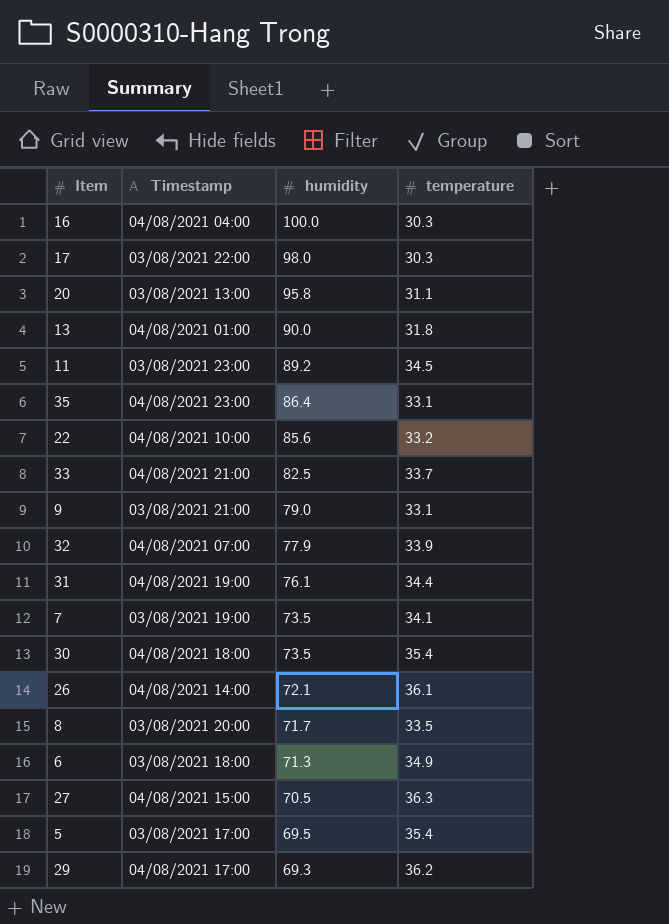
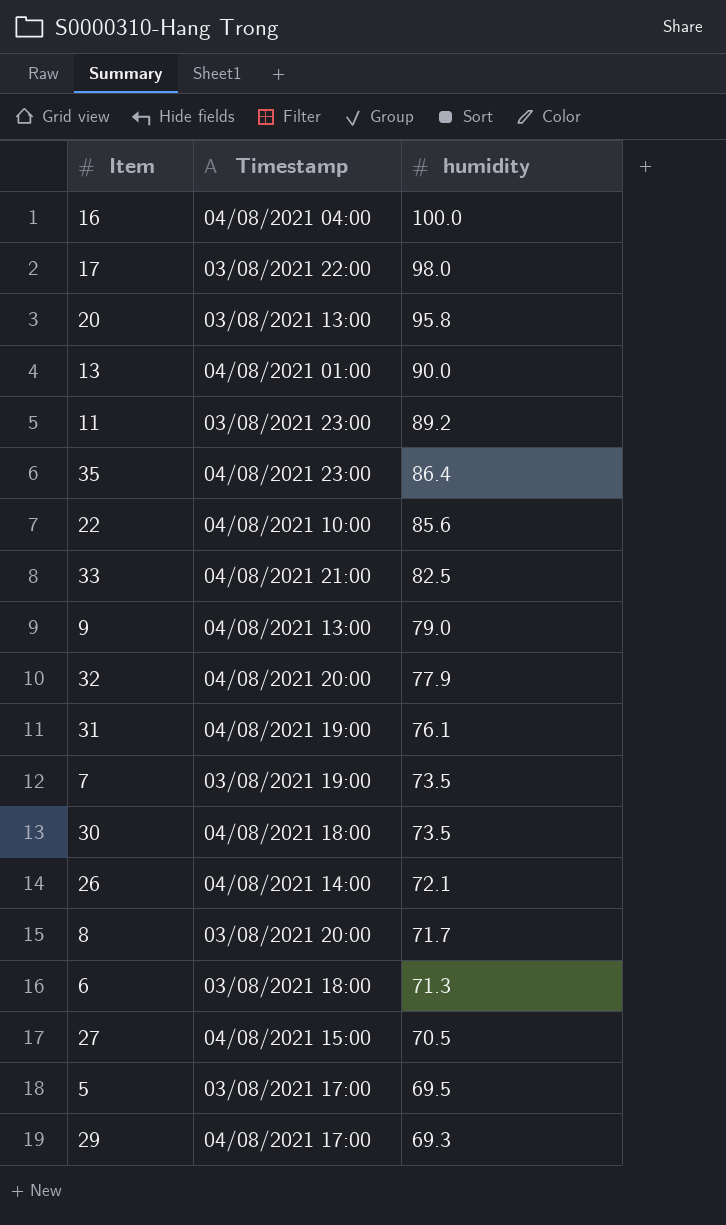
column temperature | position: 4 -> none
9 | Timestamp: 03/08/2021 21:00 -> 04/08/2021 13:00
32 | Timestamp: 04/08/2021 07:00 -> 04/08/2021 20:00

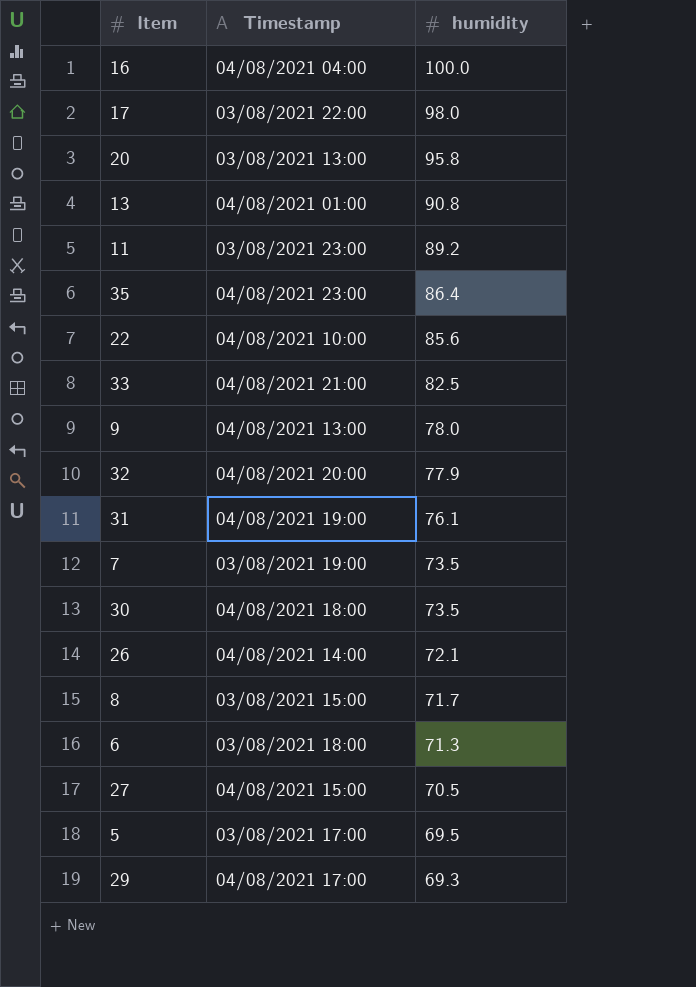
13 | humidity: 90.0 -> 90.8
9 | humidity: 79.0 -> 78.0
8 | Timestamp: 03/08/2021 20:00 -> 03/08/2021 15:00

